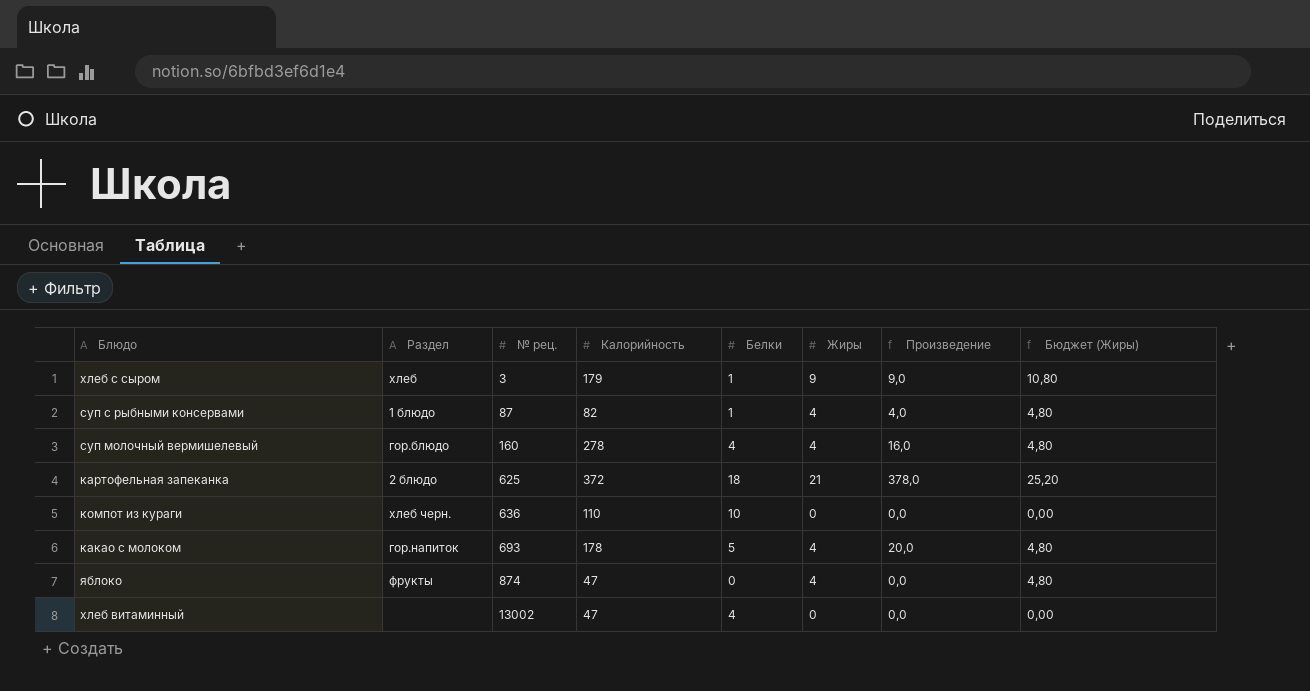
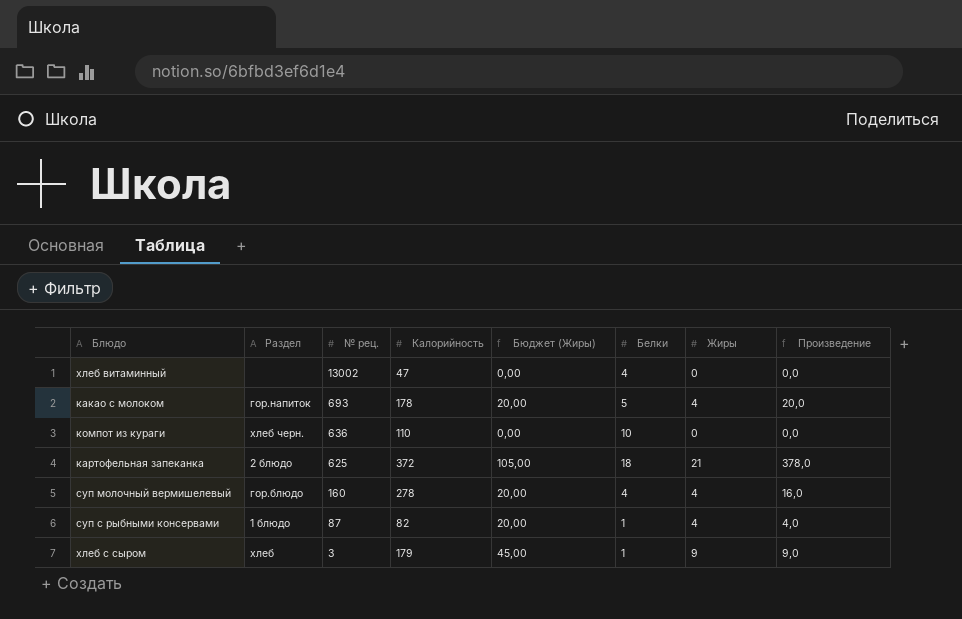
row order: № рец. ascending -> № рец. descending
column Бюджет (Жиры) | formula: [Жиры] * 1,2 -> [Жиры] * 5
column Бюджет (Жиры) | position: 8 -> 5
row яблоко: фрукты | 874 | 47 | 0 | 4 | 0,0 | 4,80 -> none

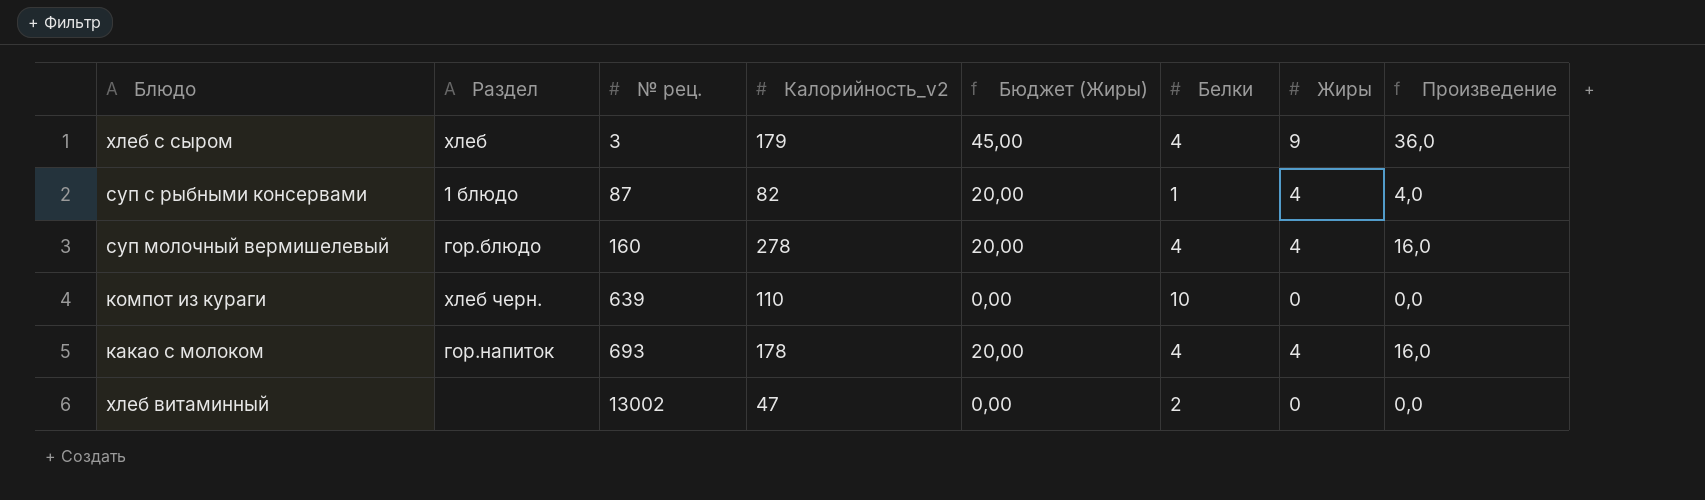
row order: № рец. descending -> № рец. ascending
column name: Калорийность -> Калорийность_v2
row картофельная запеканка: 2 блюдо | 625 | 372 | 105,00 | 18 | 21 | 378,0 -> none
хлеб с сыром | Белки: 1 -> 4
хлеб с сыром | Произведение: 9,0 -> 36,0
компот из кураги | № рец.: 636 -> 639
какао с молоком | Белки: 5 -> 4
какао с молоком | Произведение: 20,0 -> 16,0
хлеб витаминный | Белки: 4 -> 2

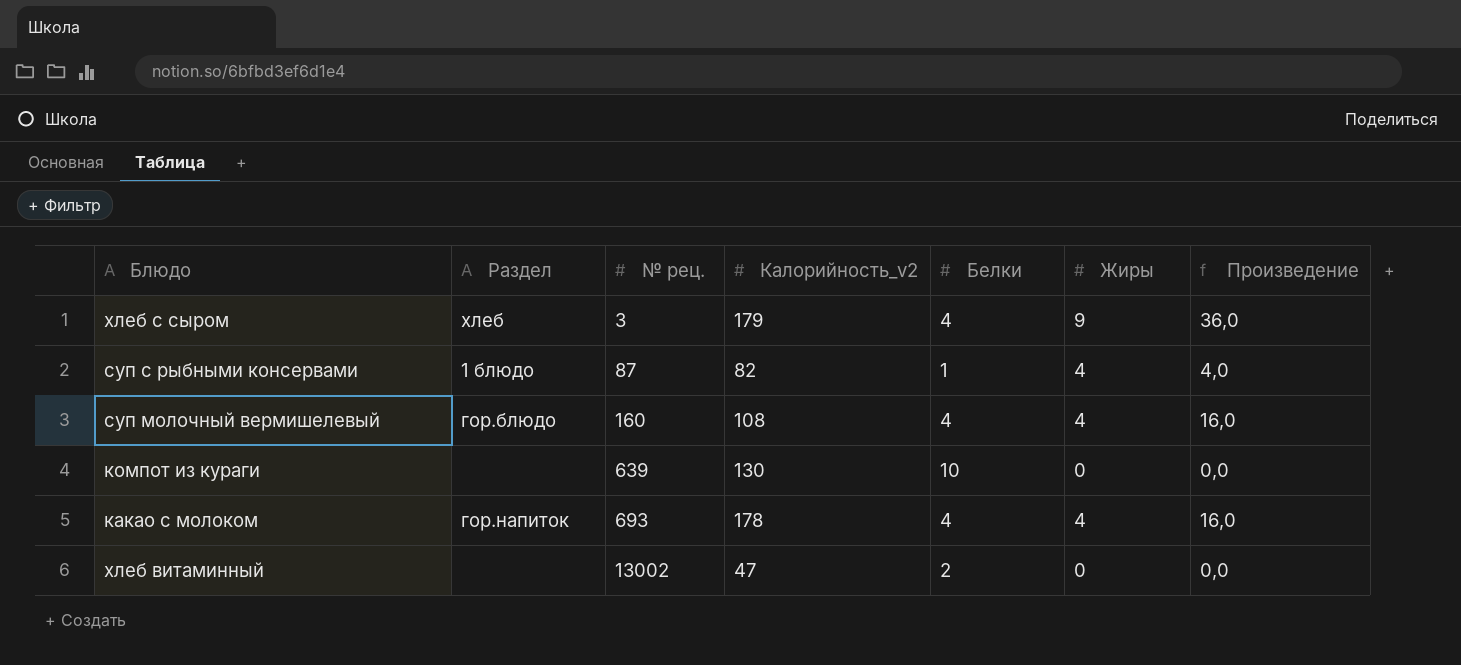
column Бюджет (Жиры) | formula: [Жиры] * 5 -> none
суп молочный вермишелевый | Калорийность_v2: 278 -> 108
компот из кураги | Раздел: хлеб черн. -> none
компот из кураги | Калорийность_v2: 110 -> 130

